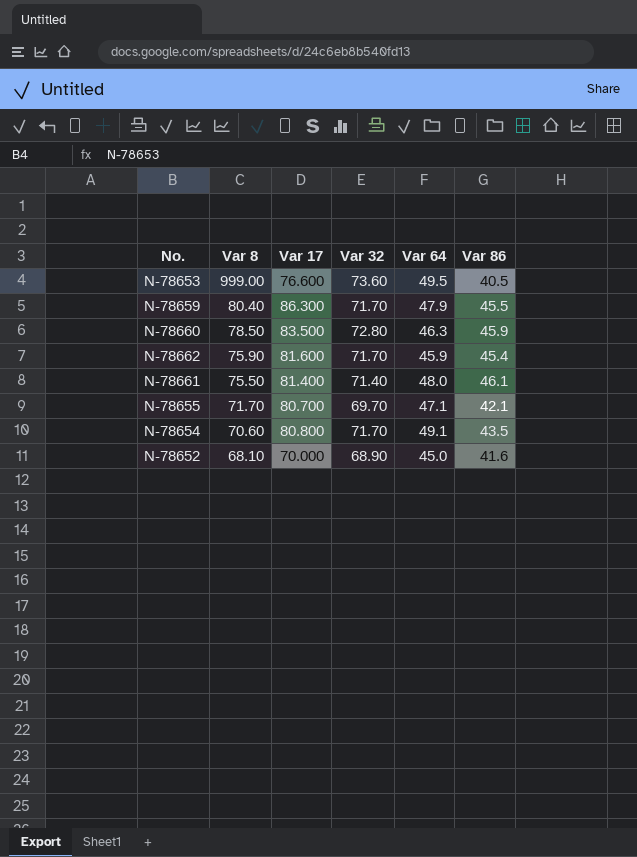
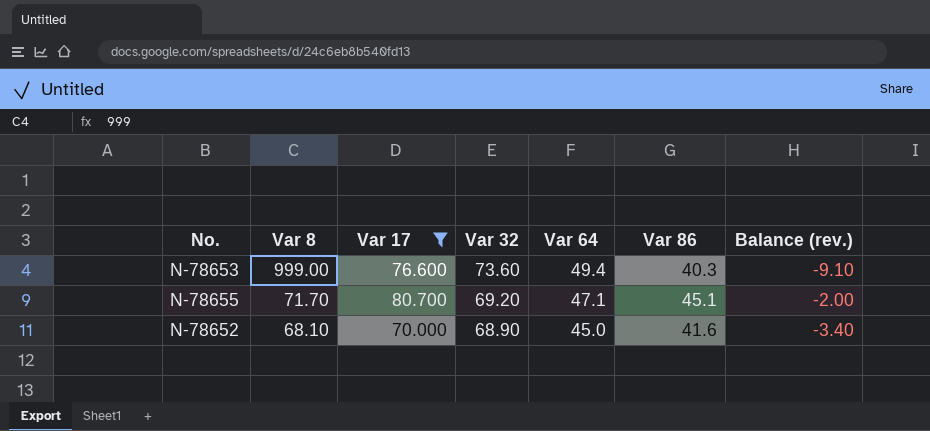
filter: none -> Var 17 <= 80.700
column Balance (rev.) | formula: none -> [Var 86] - [Var 64]
N-78653 | Var 64: 49.5 -> 49.4
N-78653 | Var 86: 40.5 -> 40.3
N-78655 | Var 32: 69.70 -> 69.20
N-78655 | Var 86: 42.1 -> 45.1

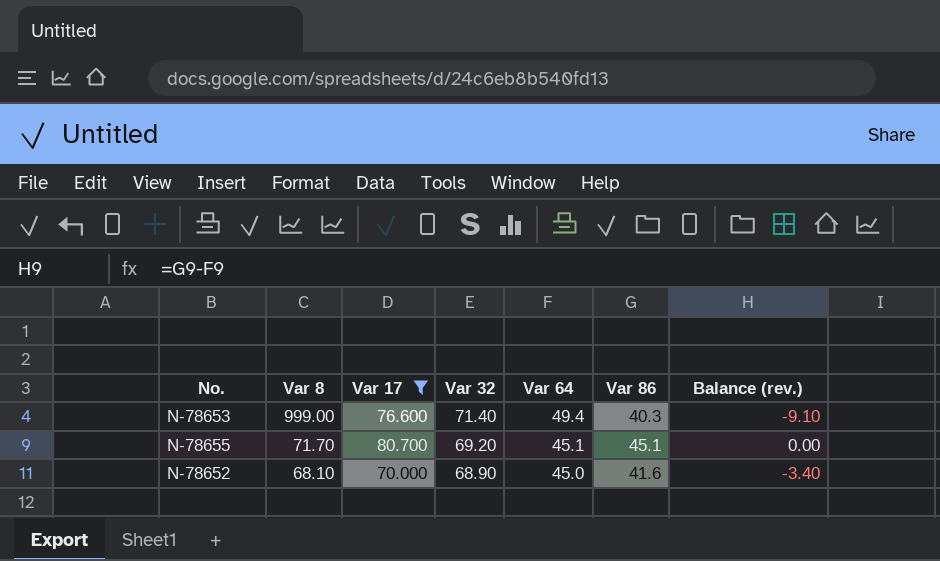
N-78653 | Var 32: 73.60 -> 71.40
N-78655 | Var 64: 47.1 -> 45.1
N-78655 | Balance (rev.): -2.00 -> 0.00

